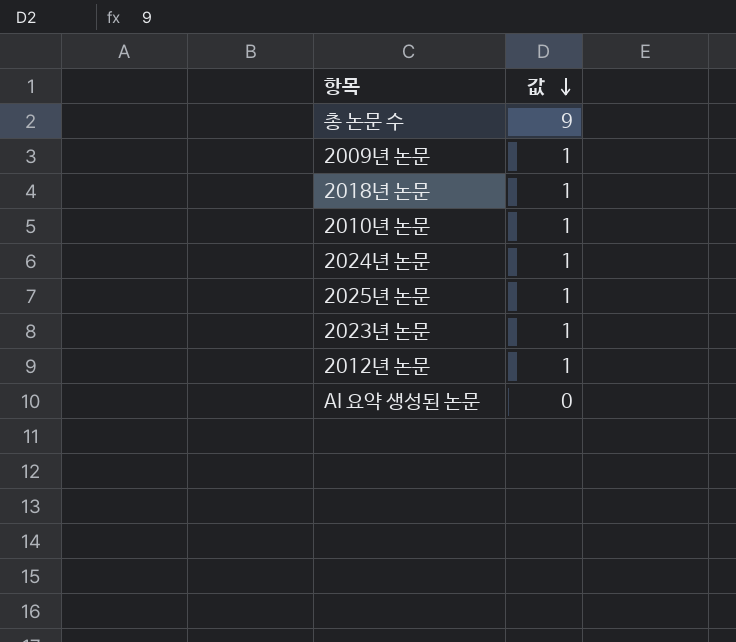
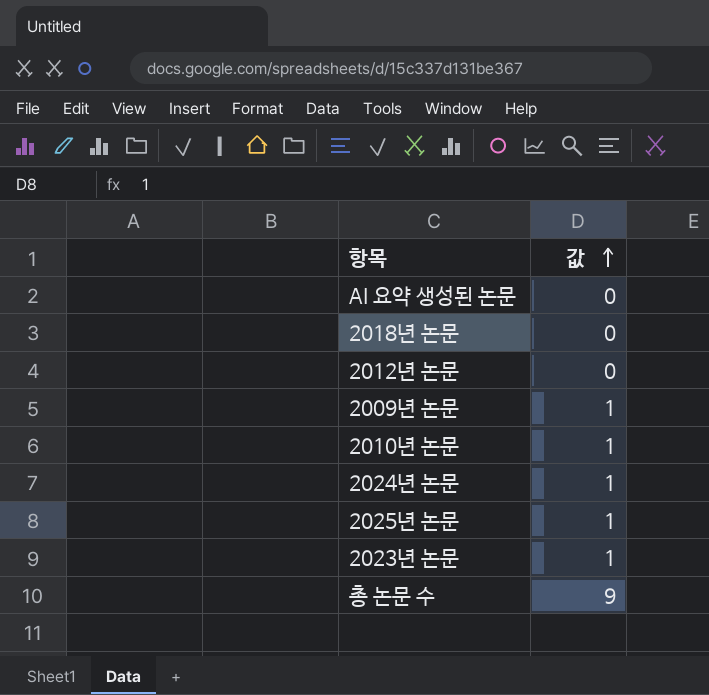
row order: 값 descending -> 값 ascending
2018년 논문 | 값: 1 -> 0
2012년 논문 | 값: 1 -> 0

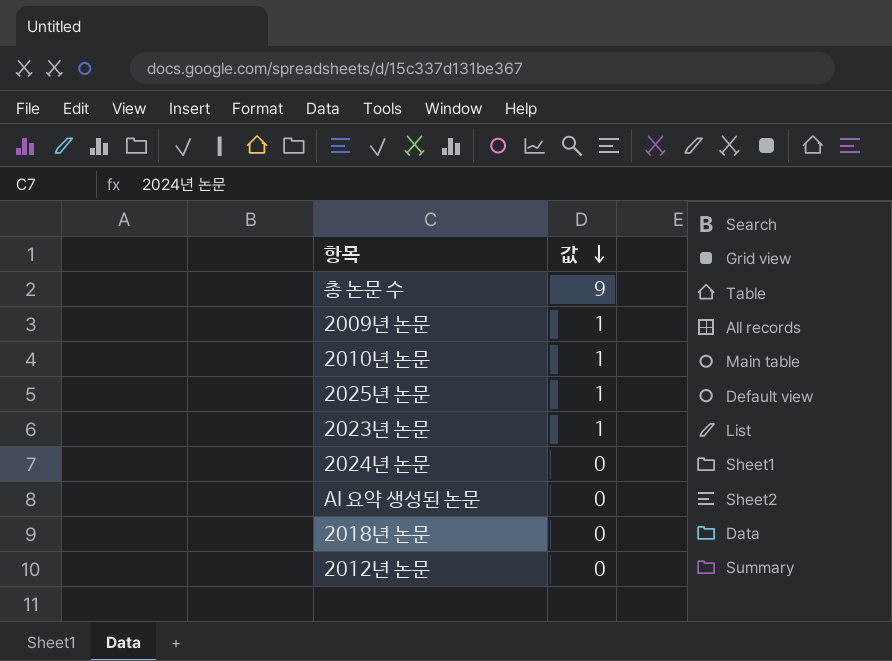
row order: 값 ascending -> 값 descending
2024년 논문 | 값: 1 -> 0

